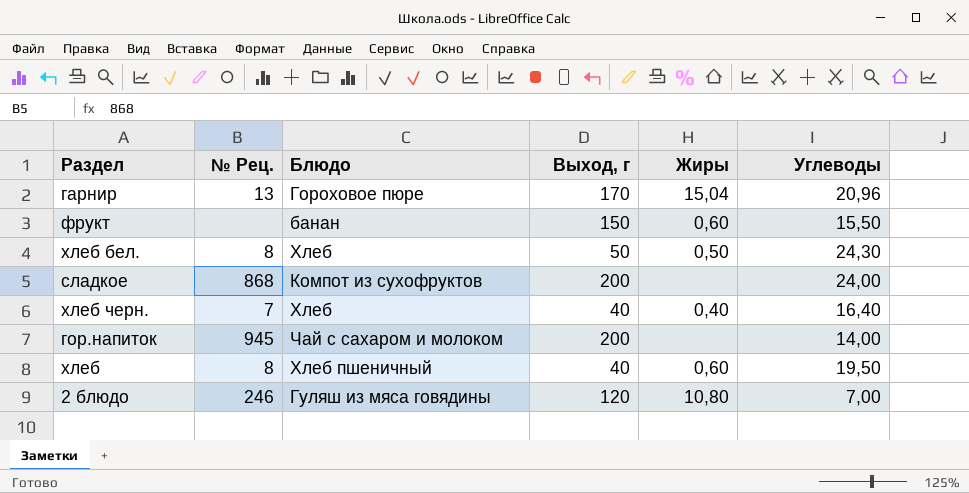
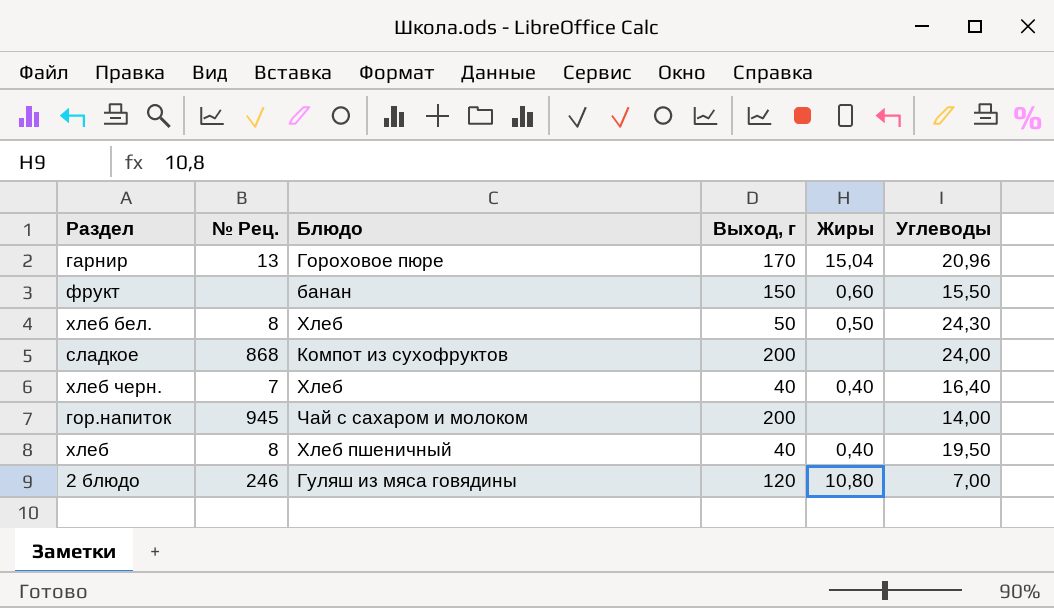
хлеб | Жиры: 0,60 -> 0,40

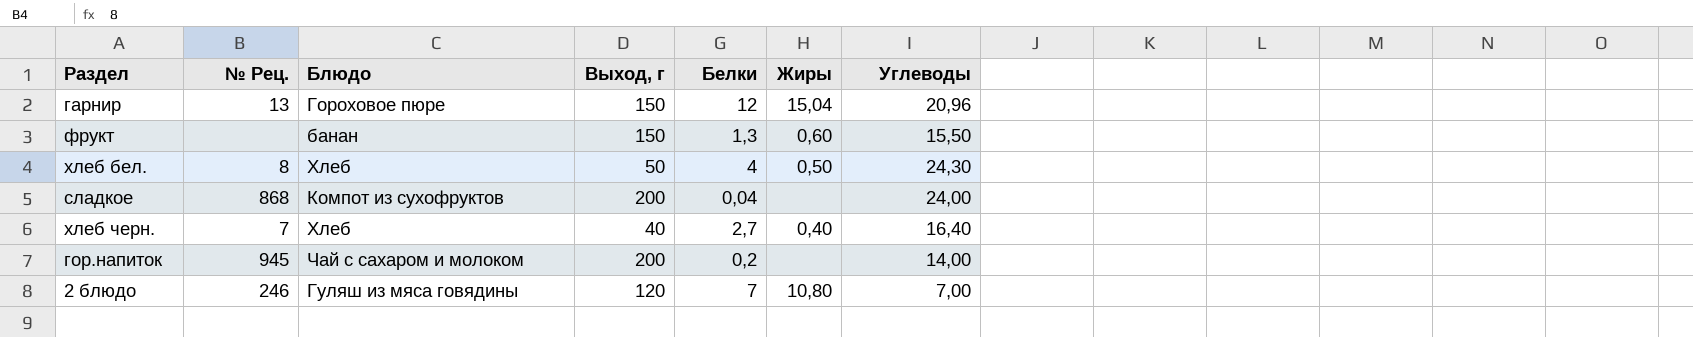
column Белки | position: none -> 5
row хлеб: 8 | Хлеб пшеничный | 40 | 0,40 | 19,50 -> none
гарнир | Выход, г: 170 -> 150

